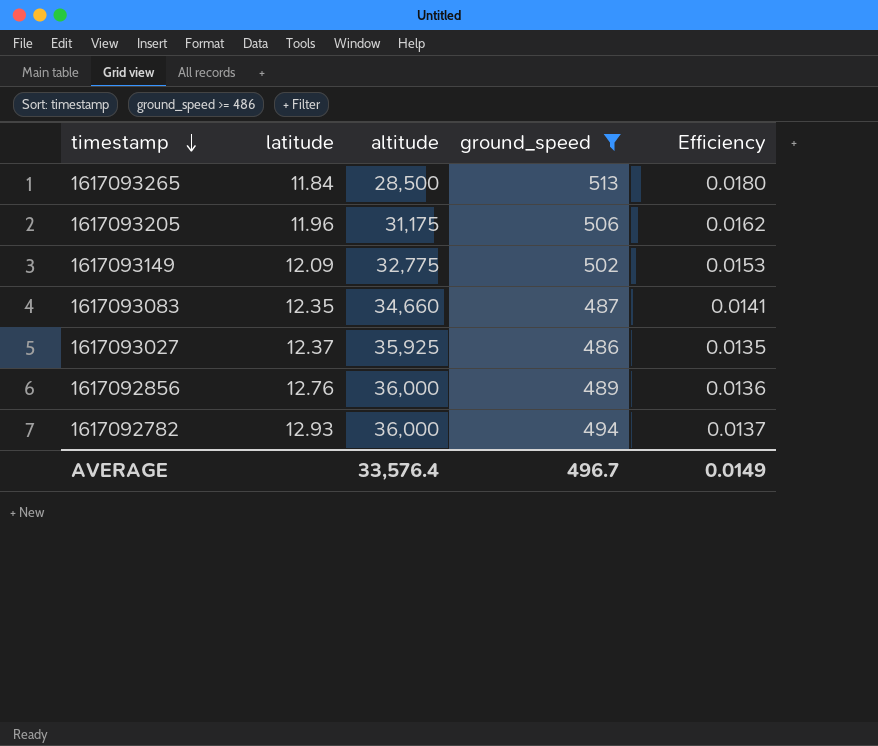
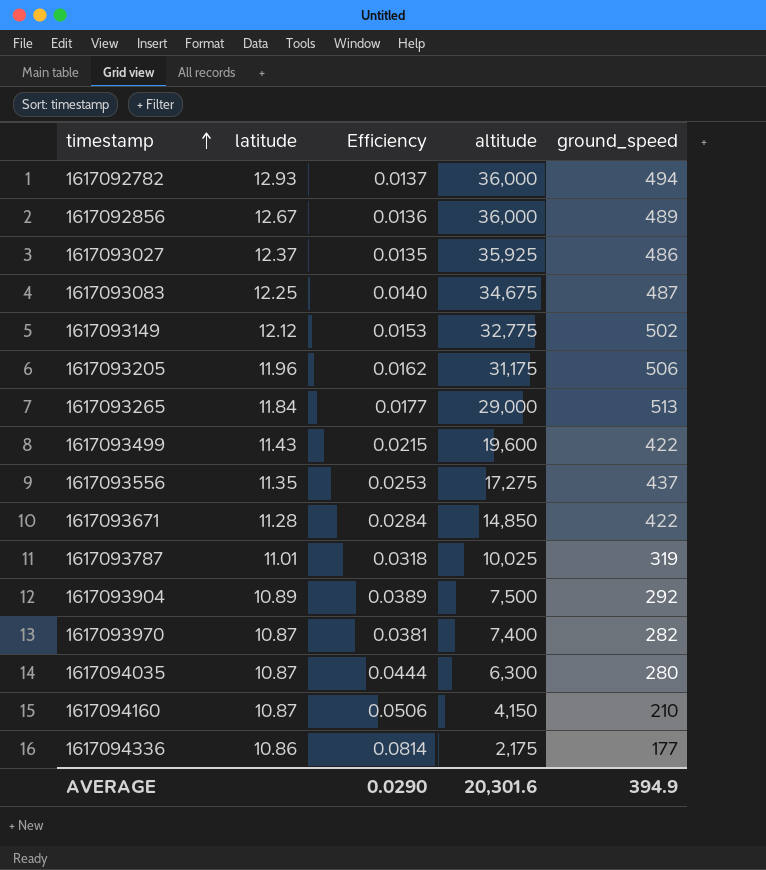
filter: ground_speed >= 486 -> none
row order: timestamp descending -> timestamp ascending
column Efficiency | position: 5 -> 3
1617092856 | latitude: 12.76 -> 12.67
1617093083 | latitude: 12.35 -> 12.25
1617093083 | Efficiency: 0.0141 -> 0.0140
1617093083 | altitude: 34,660 -> 34,675
1617093149 | latitude: 12.09 -> 12.12
1617093265 | Efficiency: 0.0180 -> 0.0177
1617093265 | altitude: 28,500 -> 29,000
AVERAGE | Efficiency: 0.0149 -> 0.0290
AVERAGE | altitude: 33,576.4 -> 20,301.6
AVERAGE | ground_speed: 496.7 -> 394.9

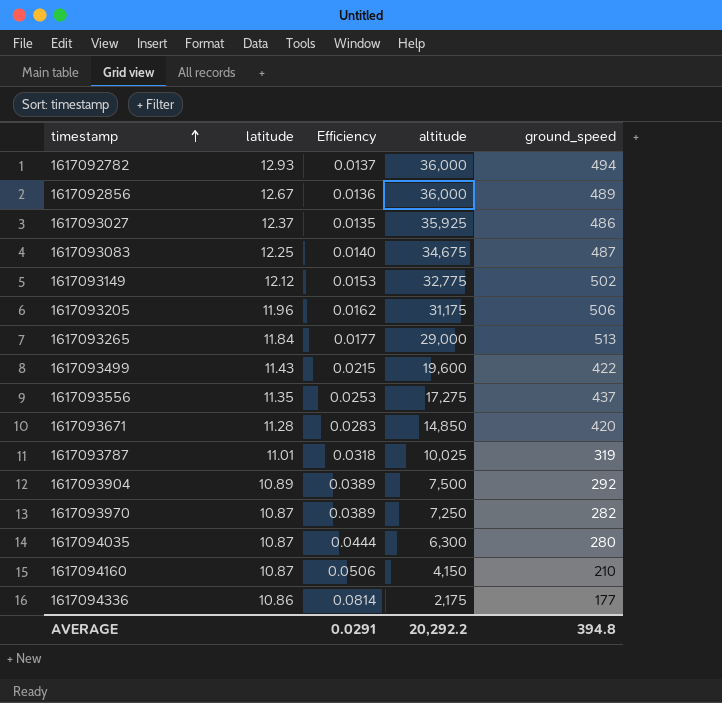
1617093671 | Efficiency: 0.0284 -> 0.0283
1617093671 | ground_speed: 422 -> 420
1617093970 | Efficiency: 0.0381 -> 0.0389
1617093970 | altitude: 7,400 -> 7,250
AVERAGE | Efficiency: 0.0290 -> 0.0291
AVERAGE | altitude: 20,301.6 -> 20,292.2
AVERAGE | ground_speed: 394.9 -> 394.8

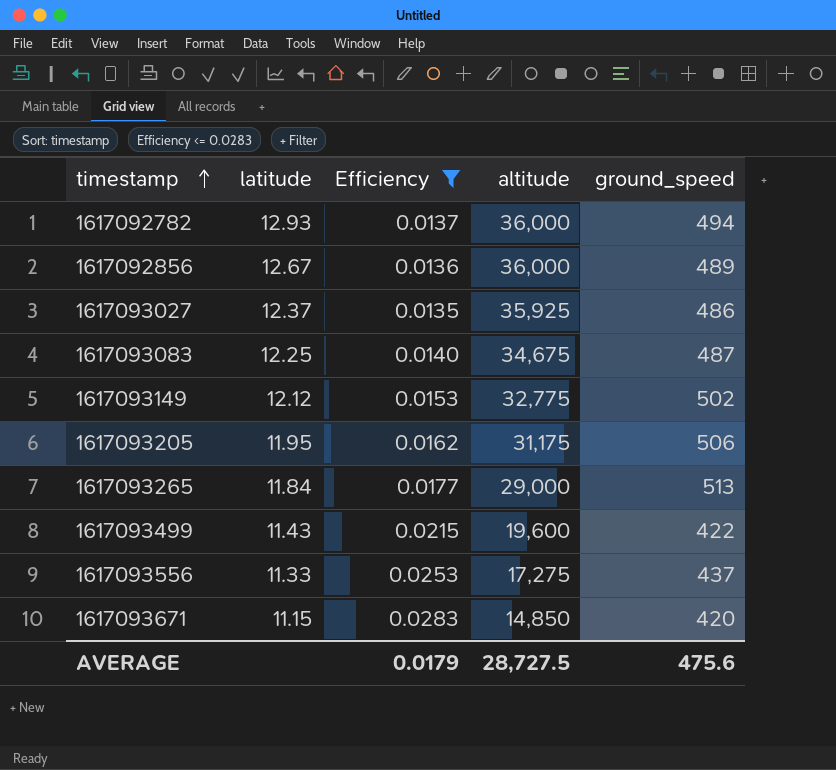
filter: none -> Efficiency <= 0.0283
1617093205 | latitude: 11.96 -> 11.95
1617093556 | latitude: 11.35 -> 11.33
1617093671 | latitude: 11.28 -> 11.15
AVERAGE | Efficiency: 0.0291 -> 0.0179
AVERAGE | altitude: 20,292.2 -> 28,727.5
AVERAGE | ground_speed: 394.8 -> 475.6

